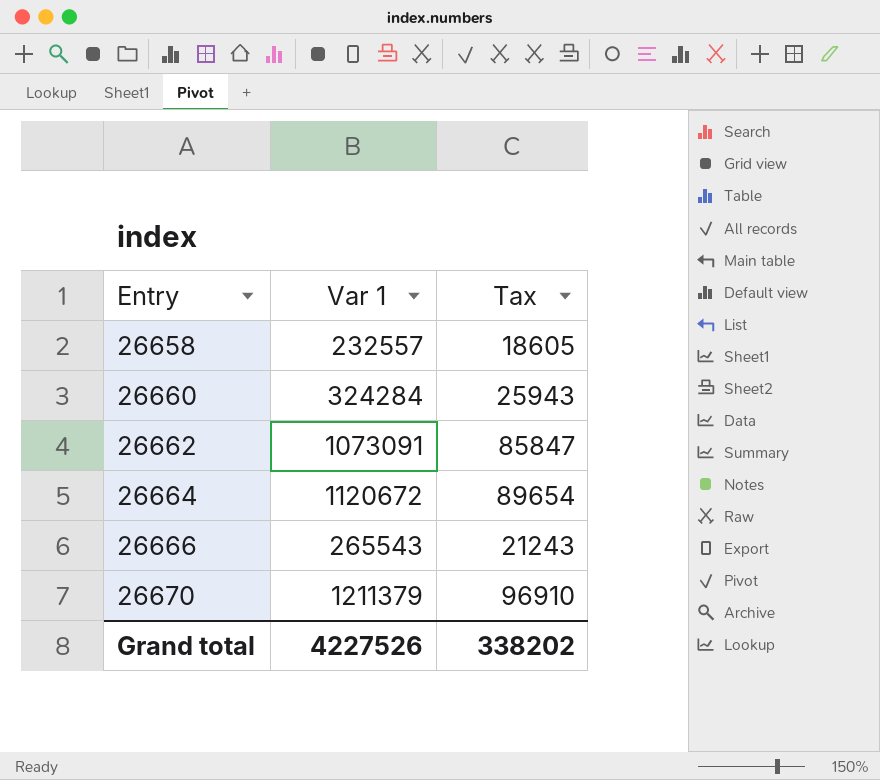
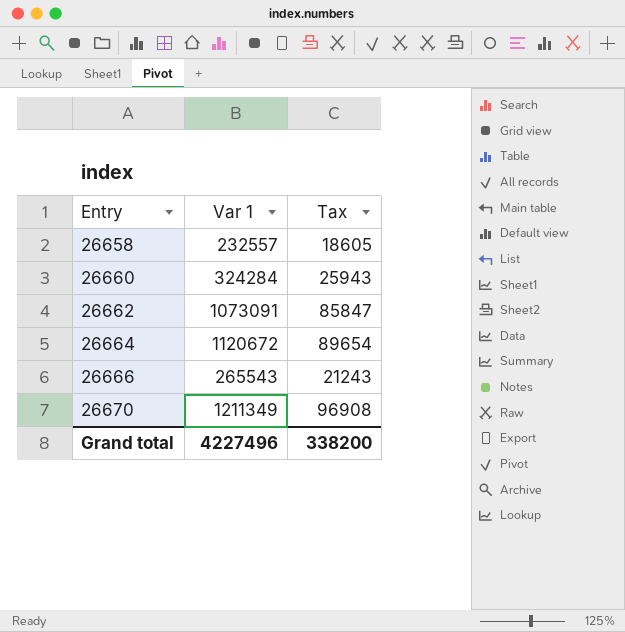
26670 | Var 1: 1211379 -> 1211349
26670 | Tax: 96910 -> 96908
Grand total | Var 1: 4227526 -> 4227496
Grand total | Tax: 338202 -> 338200

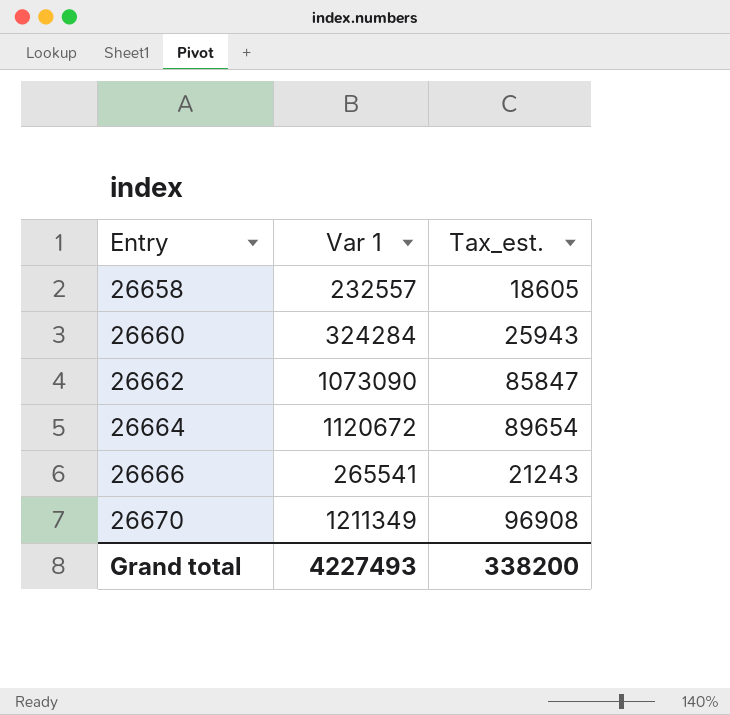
column name: Tax -> Tax_est.
26662 | Var 1: 1073091 -> 1073090
26666 | Var 1: 265543 -> 265541
Grand total | Var 1: 4227496 -> 4227493

